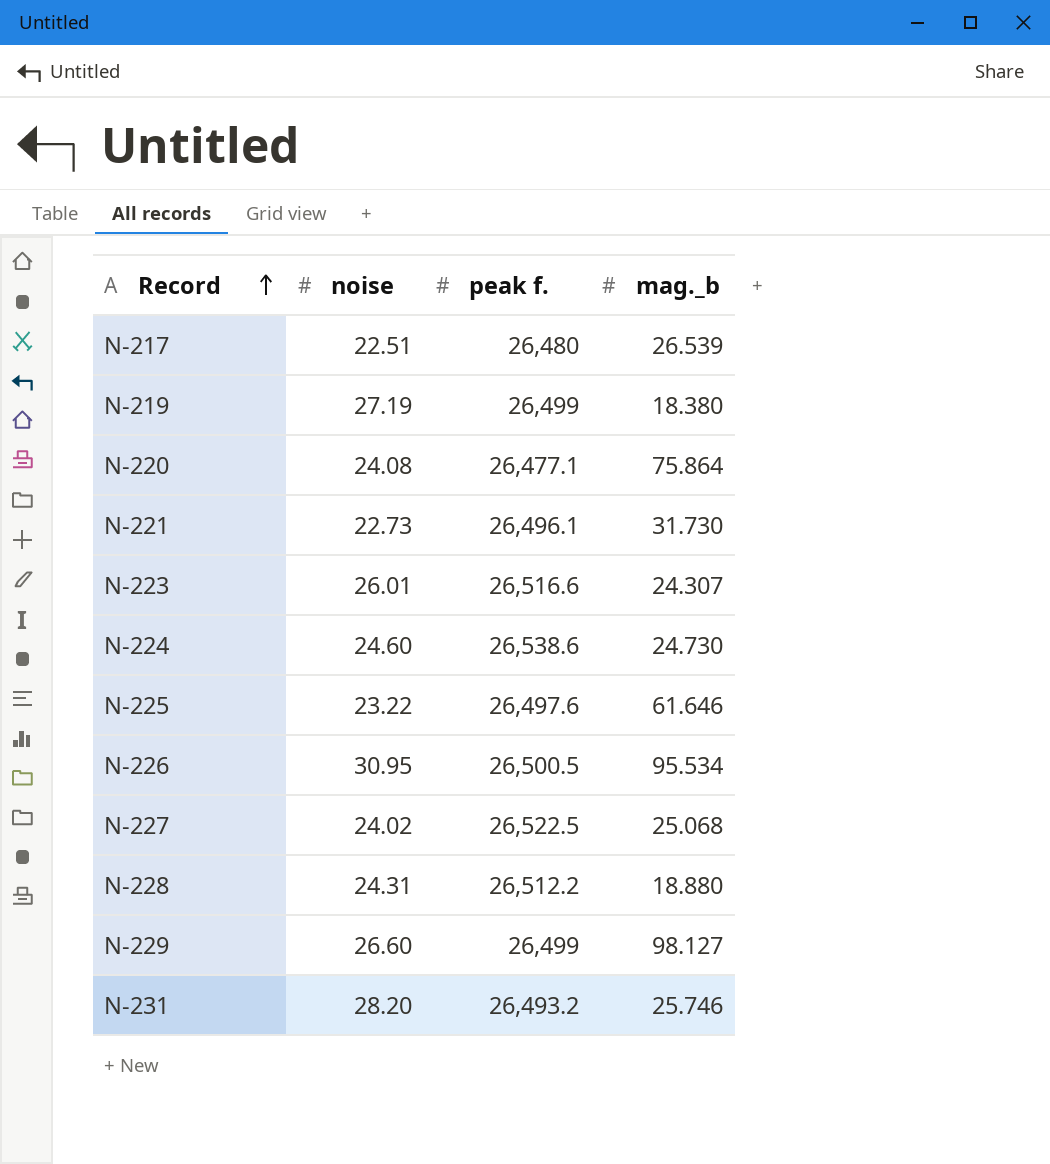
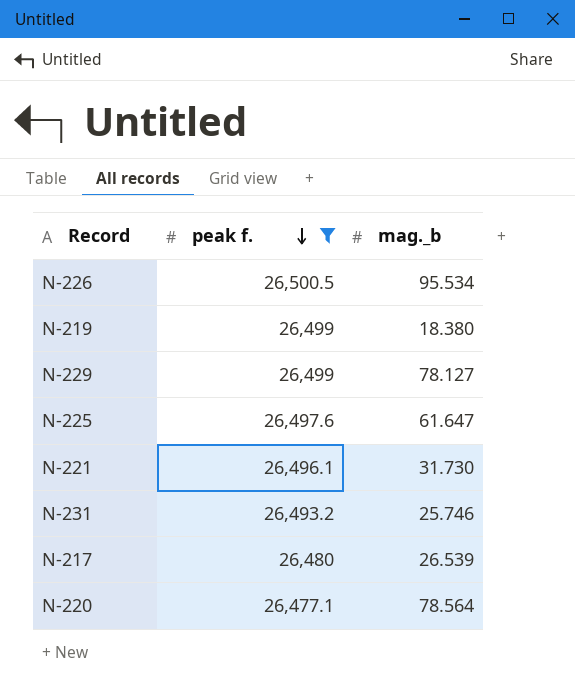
filter: none -> peak f. <= 26,500.5
row order: Record ascending -> peak f. descending
column noise | position: 2 -> none
N-229 | mag._b: 98.127 -> 78.127
N-225 | mag._b: 61.646 -> 61.647
N-220 | mag._b: 75.864 -> 78.564

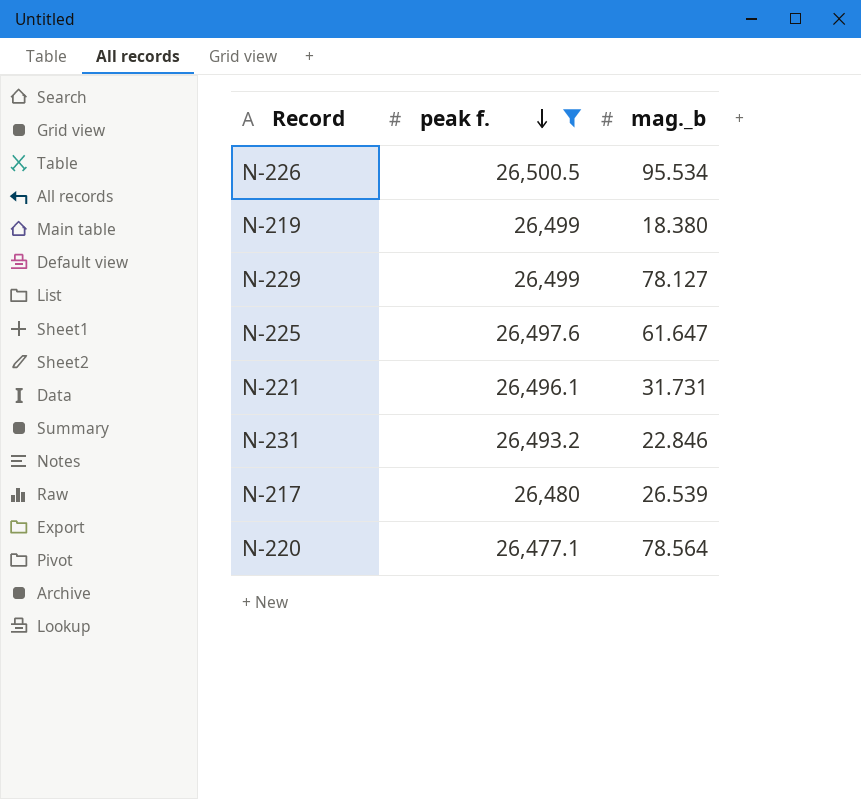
N-221 | mag._b: 31.730 -> 31.731
N-231 | mag._b: 25.746 -> 22.846

